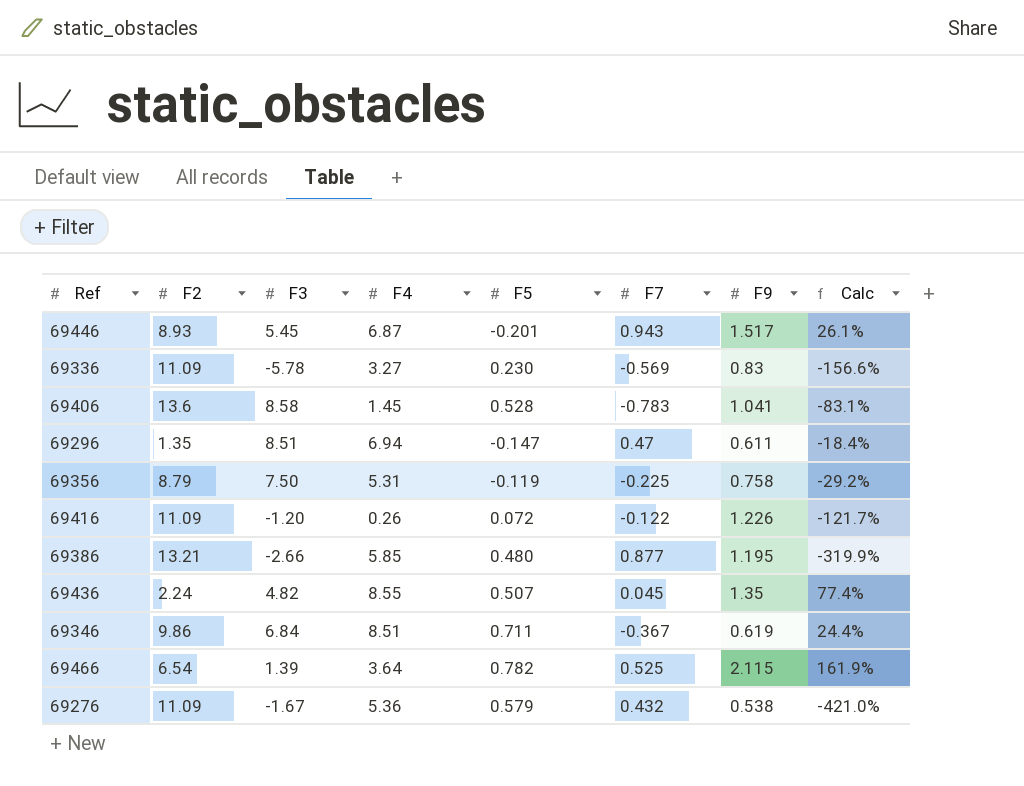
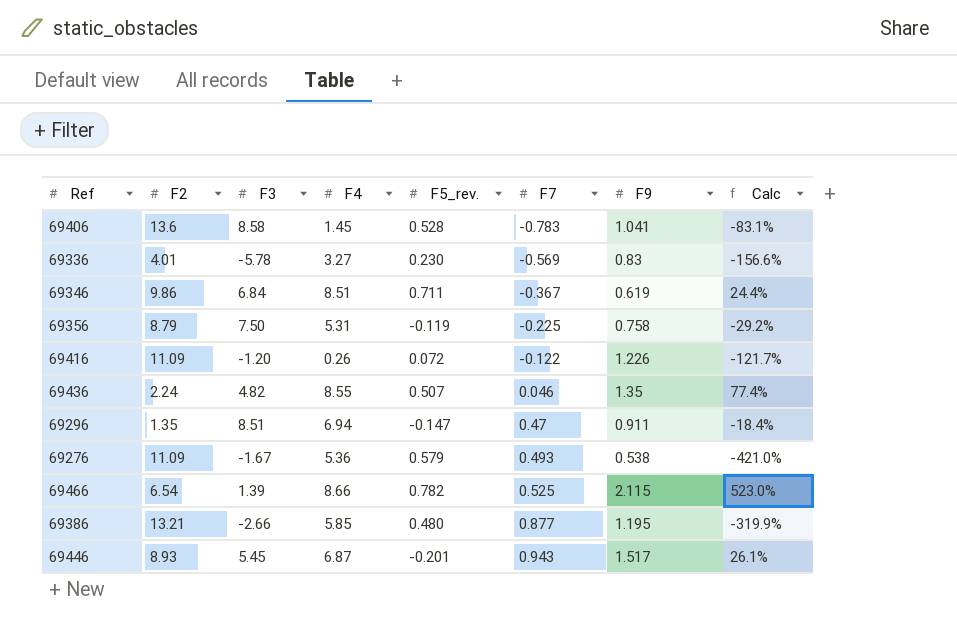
row order: none -> F7 ascending
column name: F5 -> F5_rev.
69336 | F2: 11.09 -> 4.01
69436 | F7: 0.045 -> 0.046
69296 | F9: 0.611 -> 0.911
69276 | F7: 0.432 -> 0.493
69466 | F4: 3.64 -> 8.66
69466 | Calc: 161.9% -> 523.0%

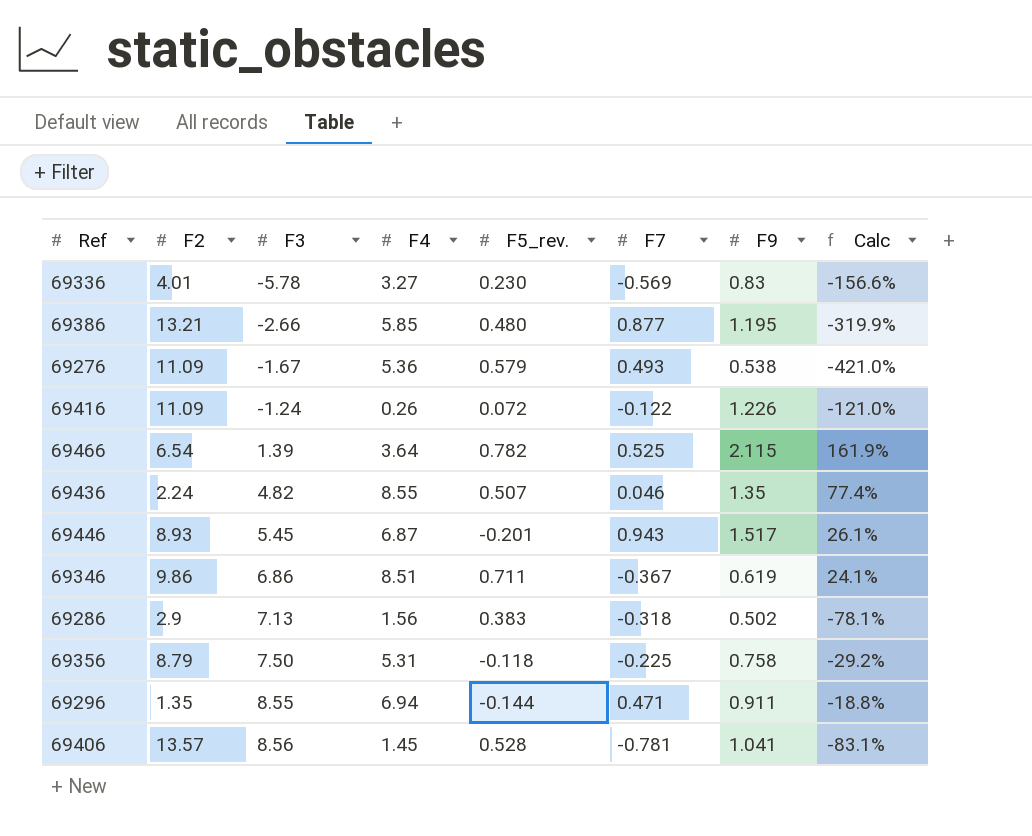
row order: F7 ascending -> F3 ascending
69416 | F3: -1.20 -> -1.24
69416 | Calc: -121.7% -> -121.0%
69466 | F4: 8.66 -> 3.64
69466 | Calc: 523.0% -> 161.9%
69346 | F3: 6.84 -> 6.86
69346 | Calc: 24.4% -> 24.1%
row 69286: none -> 2.9 | 7.13 | 1.56 | 0.383 | -0.318 | 0.502 | -78.1%
69356 | F5_rev.: -0.119 -> -0.118
69296 | F3: 8.51 -> 8.55
69296 | F5_rev.: -0.147 -> -0.144
69296 | F7: 0.47 -> 0.471
69296 | Calc: -18.4% -> -18.8%
69406 | F2: 13.6 -> 13.57
69406 | F3: 8.58 -> 8.56
69406 | F7: -0.783 -> -0.781

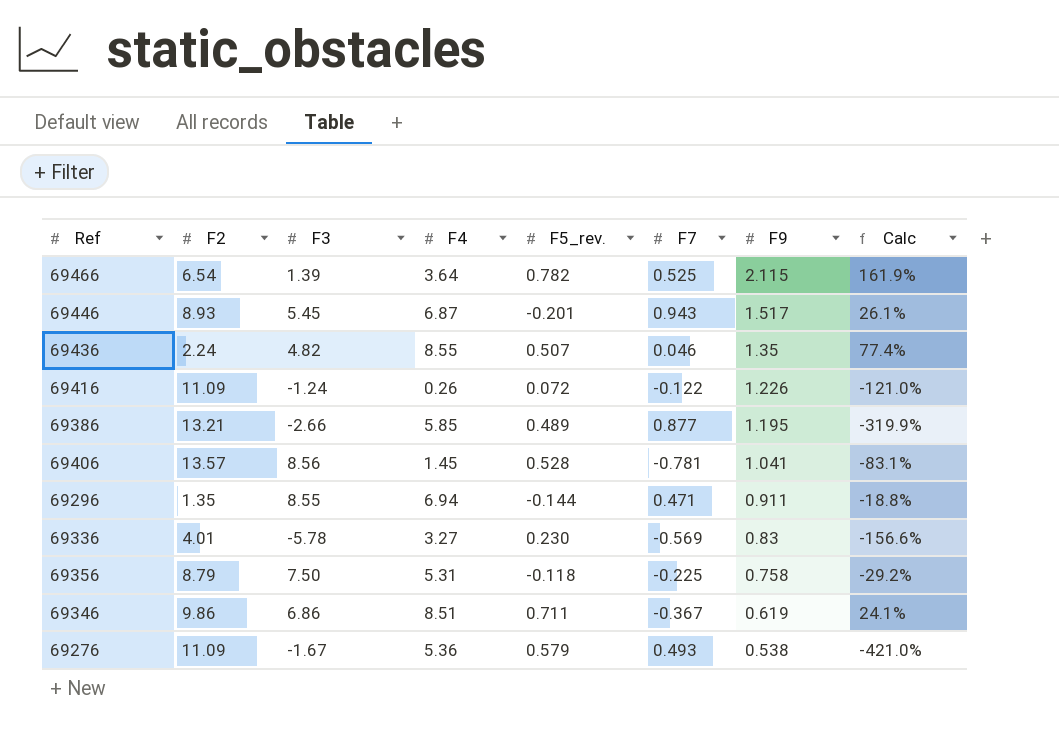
row order: F3 ascending -> F9 descending
row 69286: 2.9 | 7.13 | 1.56 | 0.383 | -0.318 | 0.502 | -78.1% -> none
69386 | F5_rev.: 0.480 -> 0.489

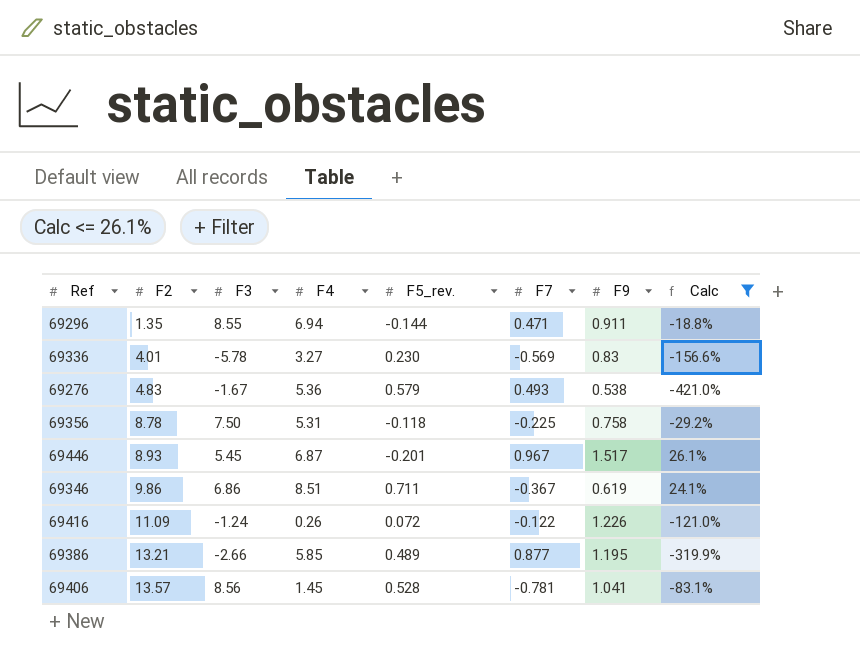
filter: none -> Calc <= 26.1%
row order: F9 descending -> F2 ascending
69276 | F2: 11.09 -> 4.83
69356 | F2: 8.79 -> 8.78
69446 | F7: 0.943 -> 0.967

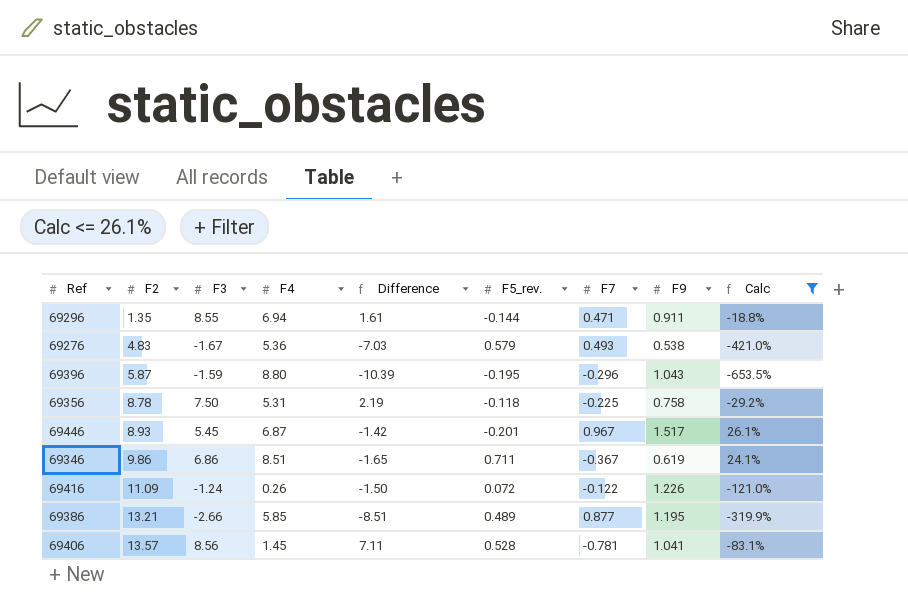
column Difference | formula: none -> [F3] - [F4]
row 69336: 4.01 | -5.78 | 3.27 | 0.230 | -0.569 | 0.83 | -156.6% -> none
row 69396: none -> 5.87 | -1.59 | 8.80 | -10.39 | -0.195 | -0.296 | 1.043 | -653.5%

